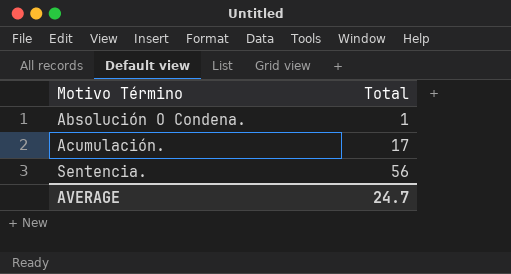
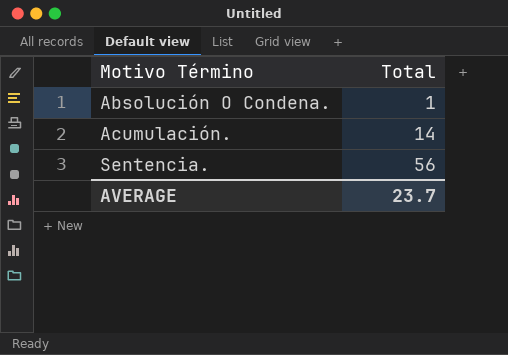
Acumulación. | Total: 17 -> 14
AVERAGE | Total: 24.7 -> 23.7

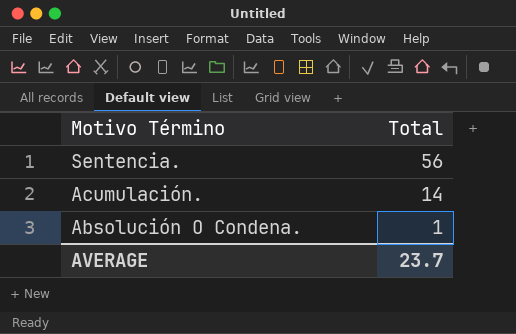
row order: Motivo Término ascending -> Motivo Término descending

